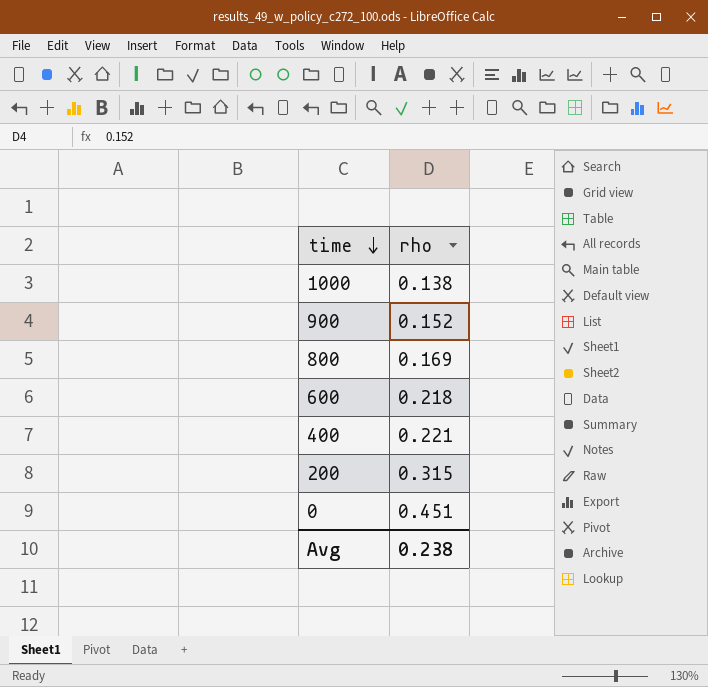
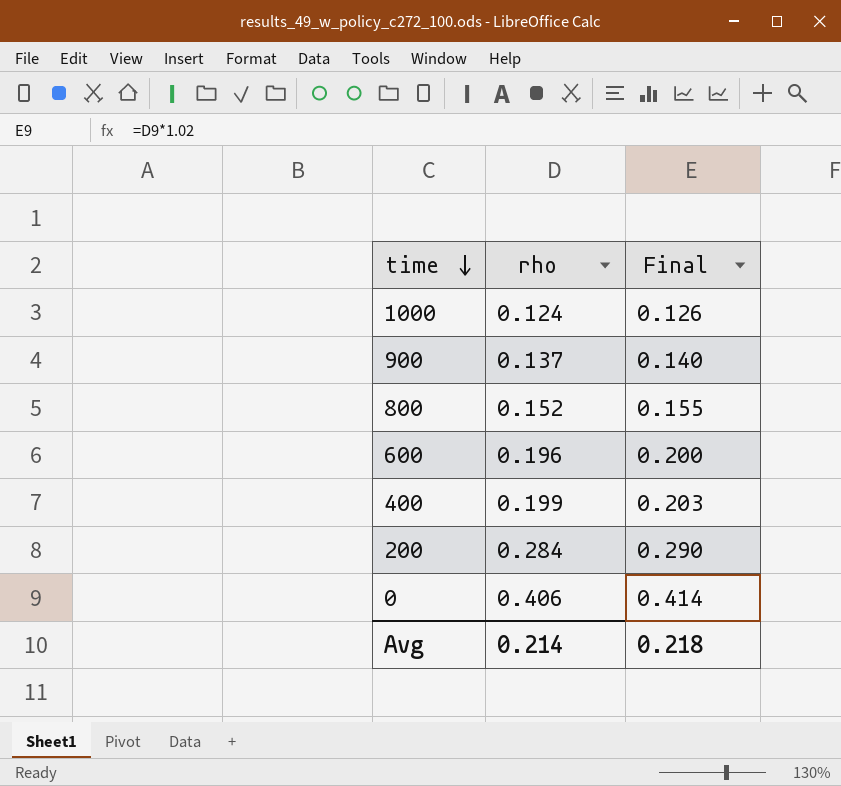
column Final | formula: none -> [rho] * 1.02
1000 | rho: 0.138 -> 0.124
900 | rho: 0.152 -> 0.137
800 | rho: 0.169 -> 0.152
600 | rho: 0.218 -> 0.196
400 | rho: 0.221 -> 0.199
200 | rho: 0.315 -> 0.284
0 | rho: 0.451 -> 0.406
Avg | rho: 0.238 -> 0.214

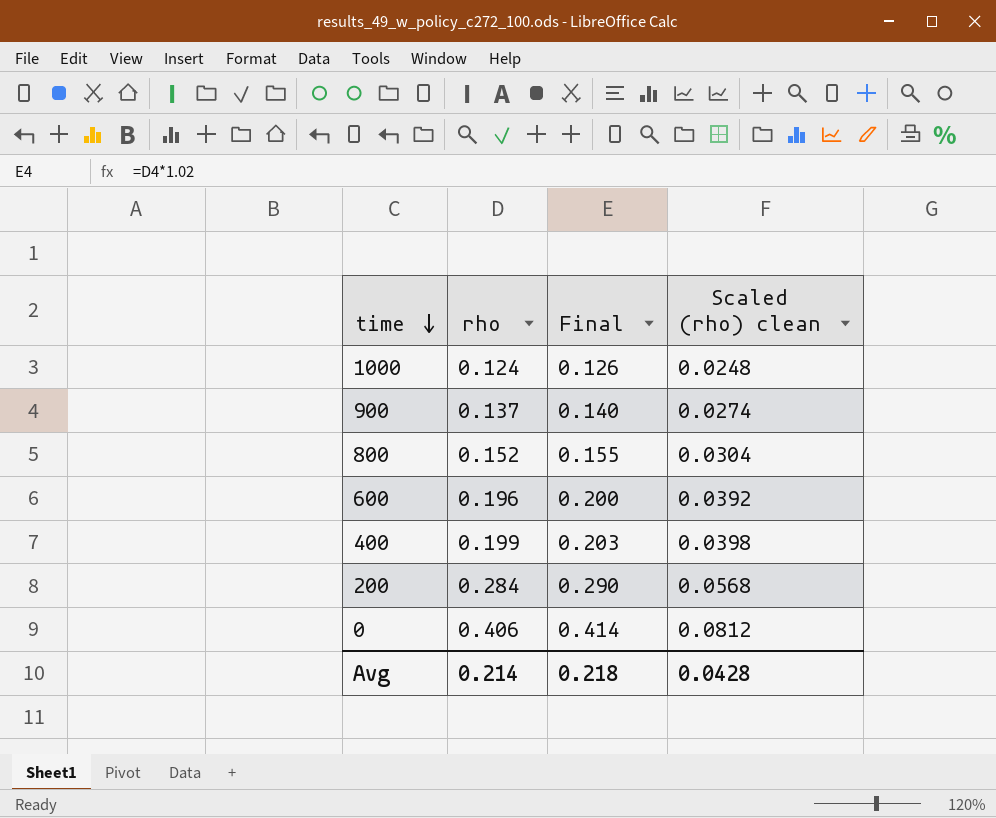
column Scaled (rho) clean | formula: none -> [rho] * 0.2

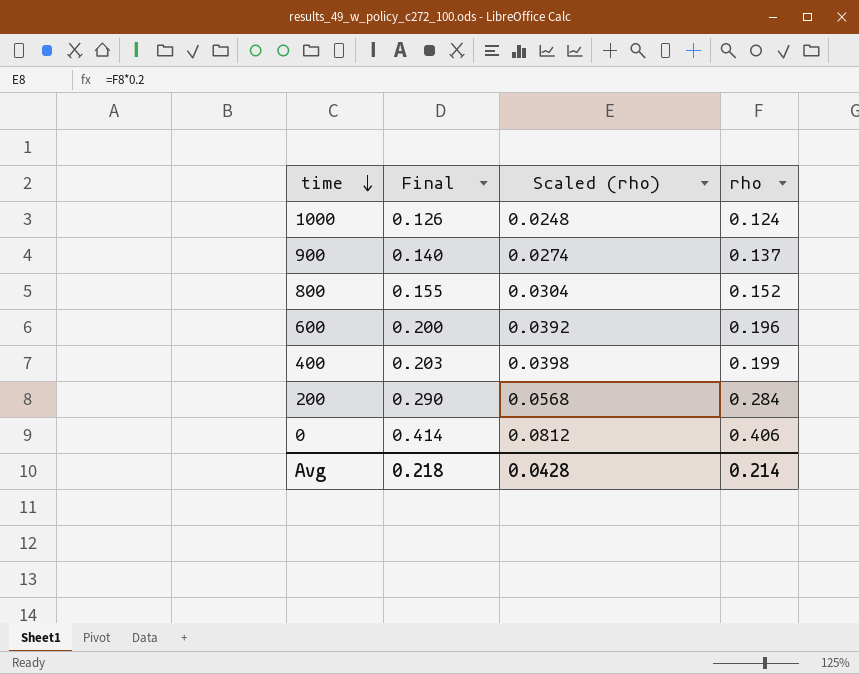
column name: Scaled (rho) clean -> Scaled (rho)
column rho | position: 2 -> 4

